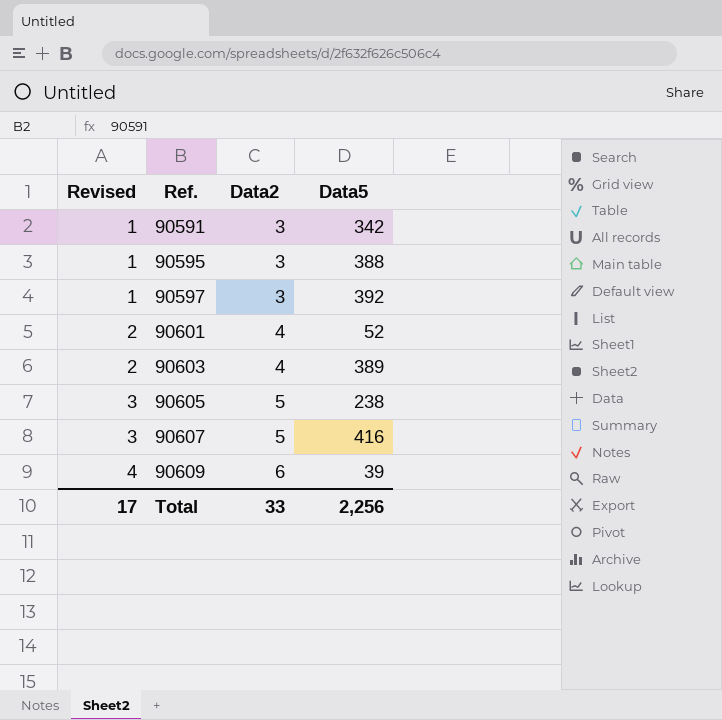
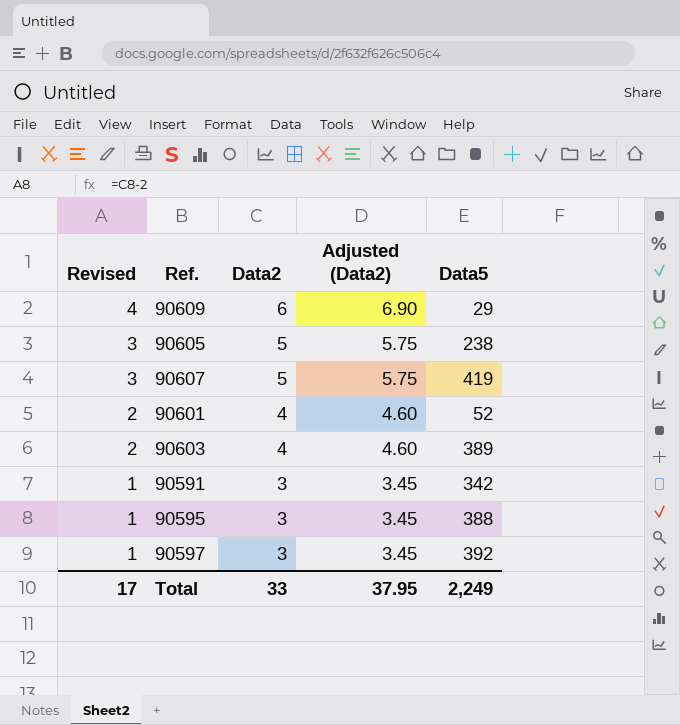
row order: Revised ascending -> Revised descending
column Adjusted (Data2) | formula: none -> [Data2] * 1.15
90609 | Data5: 39 -> 29
90607 | Data5: 416 -> 419
Total | Data5: 2,256 -> 2,249

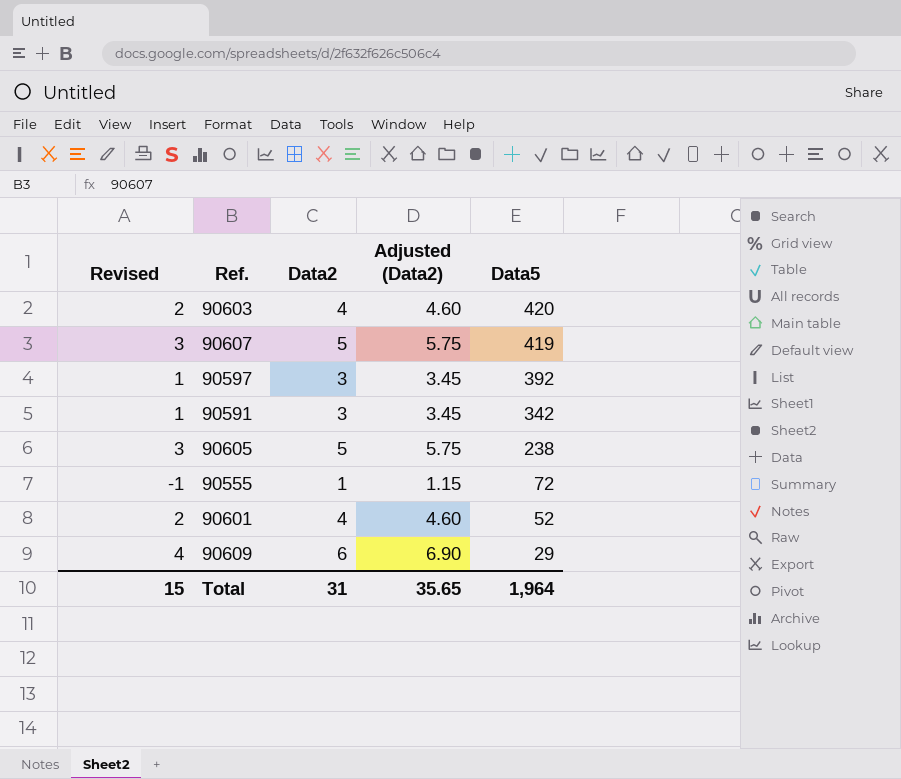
row order: Revised descending -> Data5 descending
row 90595: 1 | 3 | 3.45 | 388 -> none
90603 | Data5: 389 -> 420
row 90555: none -> -1 | 1 | 1.15 | 72
Total | Revised: 17 -> 15
Total | Data2: 33 -> 31
Total | Adjusted (Data2): 37.95 -> 35.65
Total | Data5: 2,249 -> 1,964

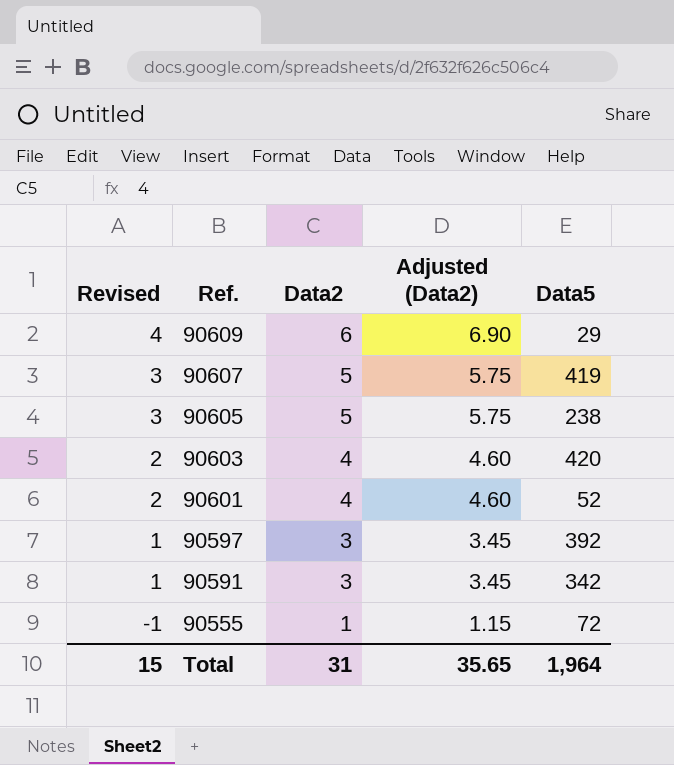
row order: Data5 descending -> Revised descending

